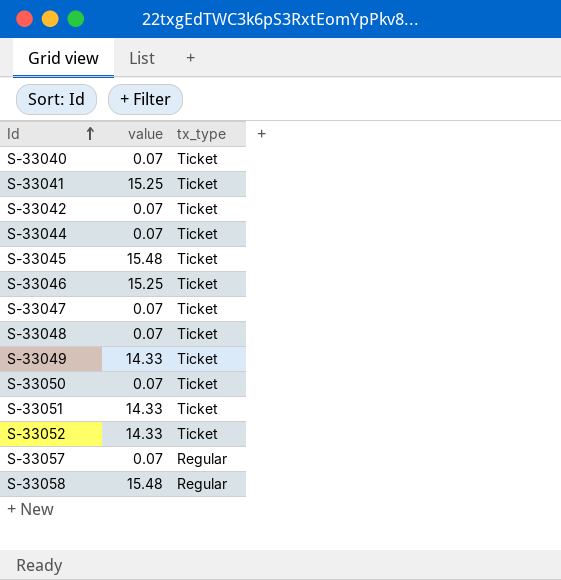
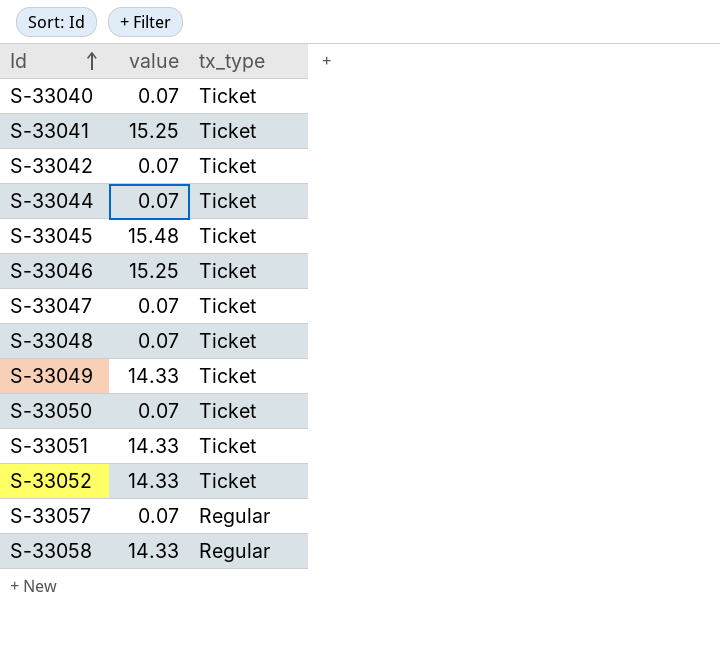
S-33058 | value: 15.48 -> 14.33

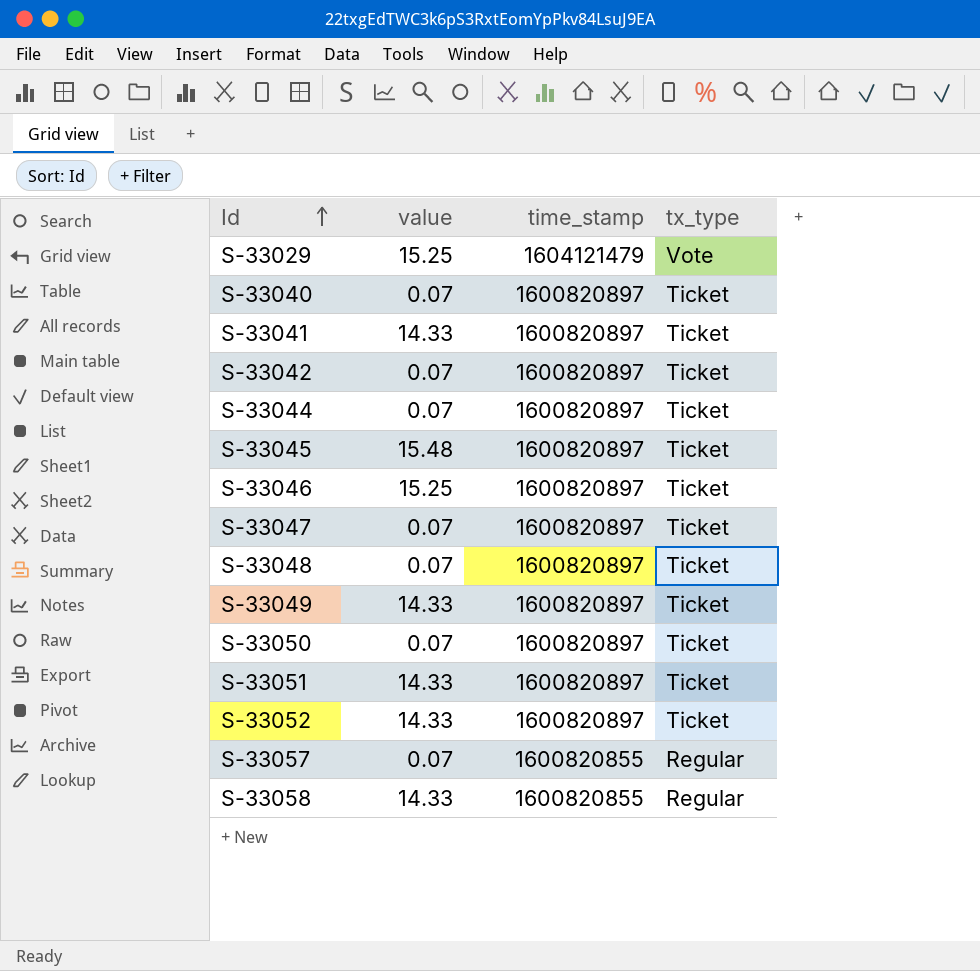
column time_stamp | position: none -> 3
row S-33029: none -> 15.25 | 1604121479 | Vote
S-33041 | value: 15.25 -> 14.33

